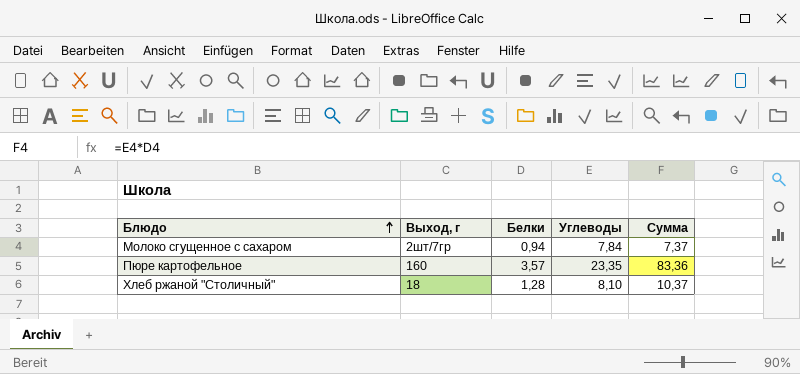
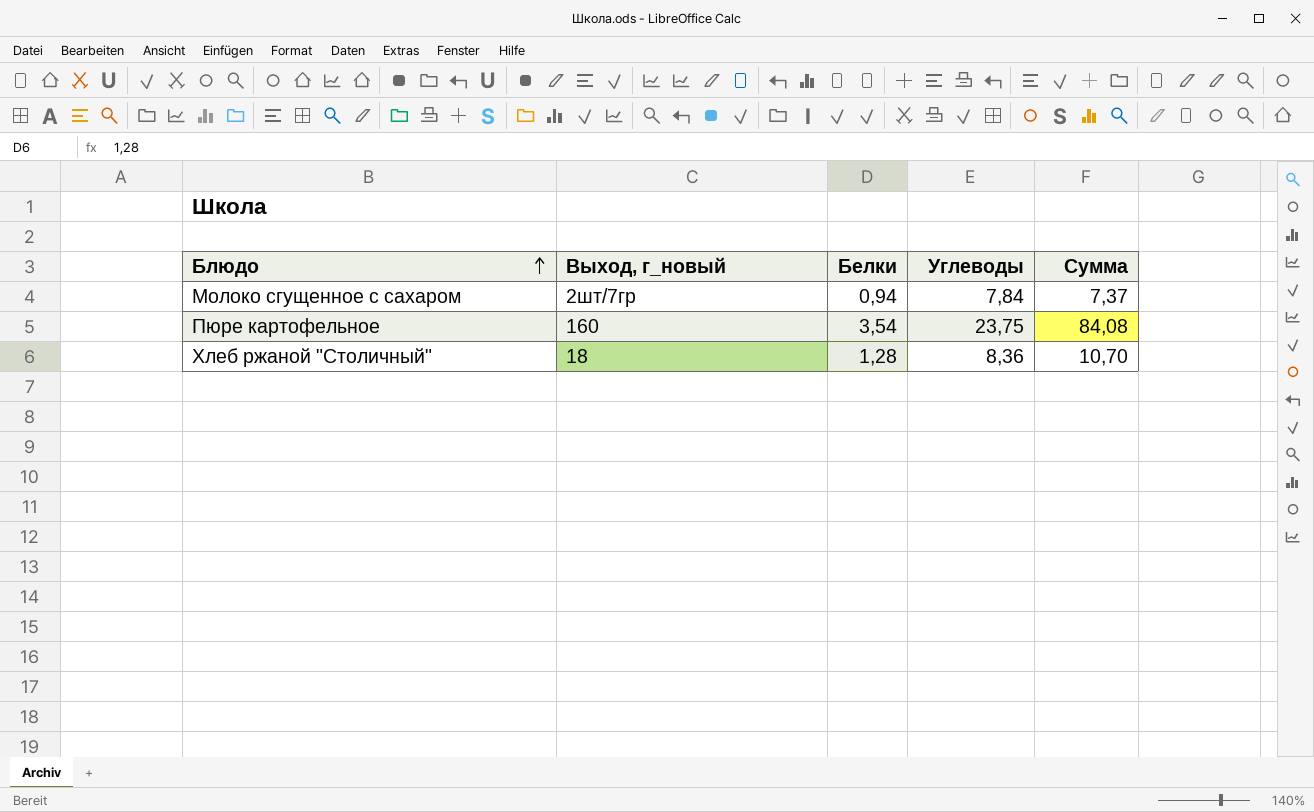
column name: Выход, г -> Выход, г_новый
Пюре картофельное | Белки: 3,57 -> 3,54
Пюре картофельное | Углеводы: 23,35 -> 23,75
Пюре картофельное | Сумма: 83,36 -> 84,08
Хлеб ржаной "Столичный" | Углеводы: 8,10 -> 8,36
Хлеб ржаной "Столичный" | Сумма: 10,37 -> 10,70

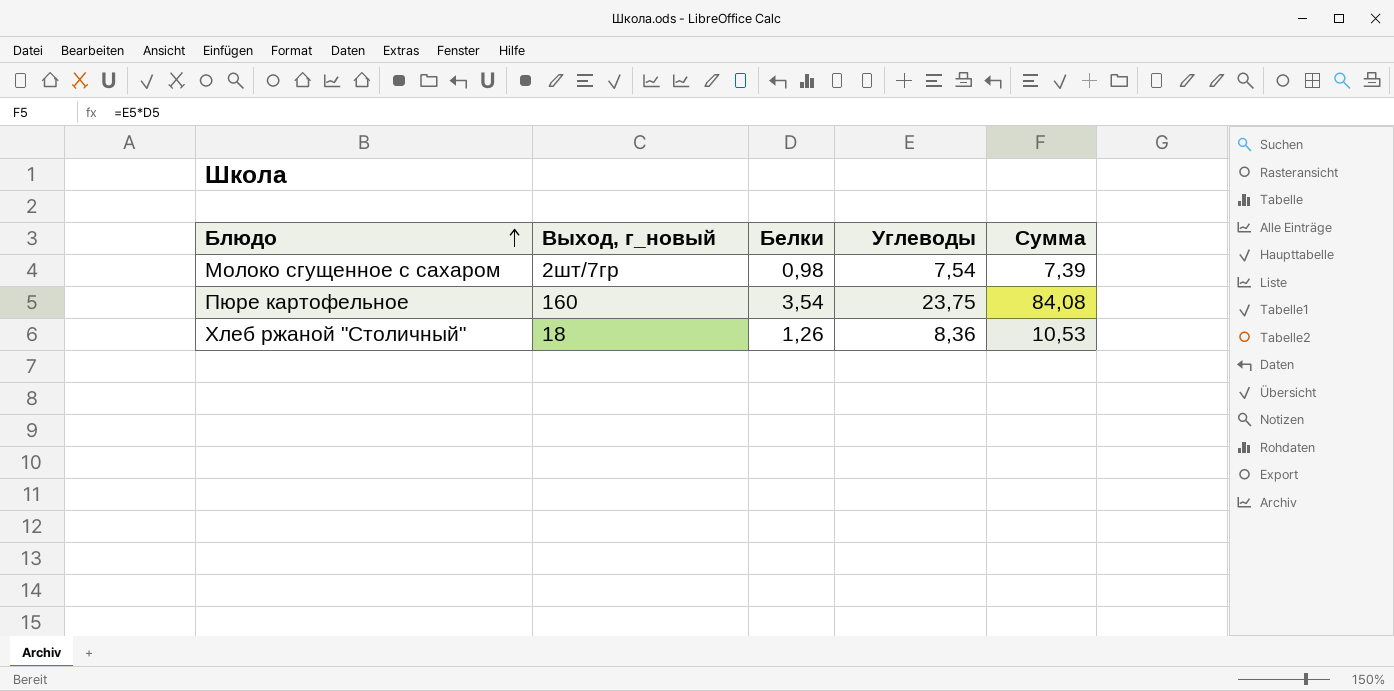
Молоко сгущенное с сахаром | Белки: 0,94 -> 0,98
Молоко сгущенное с сахаром | Углеводы: 7,84 -> 7,54
Молоко сгущенное с сахаром | Сумма: 7,37 -> 7,39
Хлеб ржаной "Столичный" | Белки: 1,28 -> 1,26
Хлеб ржаной "Столичный" | Сумма: 10,70 -> 10,53

